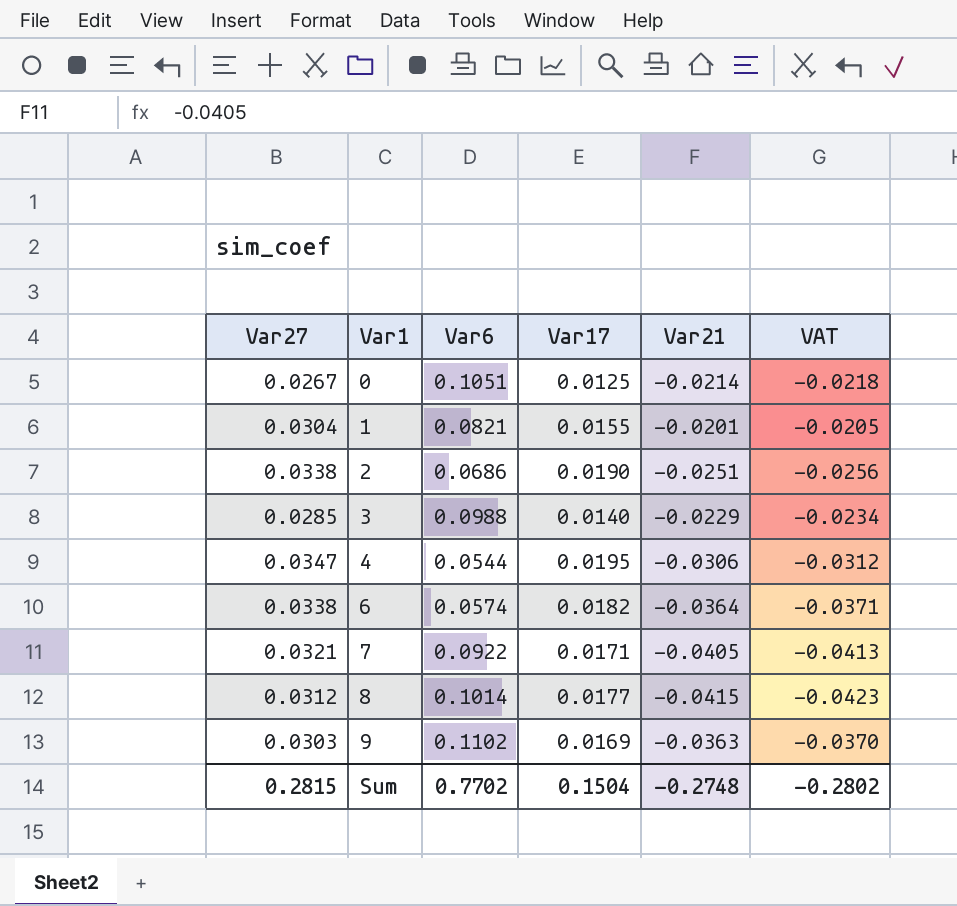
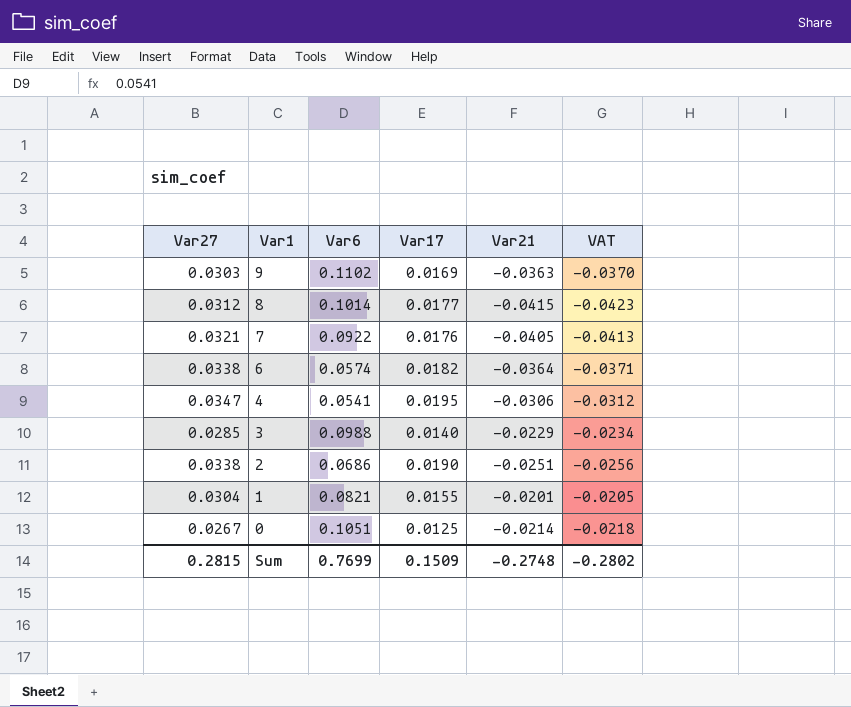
row order: Var1 ascending -> Var1 descending
7 | Var17: 0.0171 -> 0.0176
4 | Var6: 0.0544 -> 0.0541
Sum | Var6: 0.7702 -> 0.7699
Sum | Var17: 0.1504 -> 0.1509

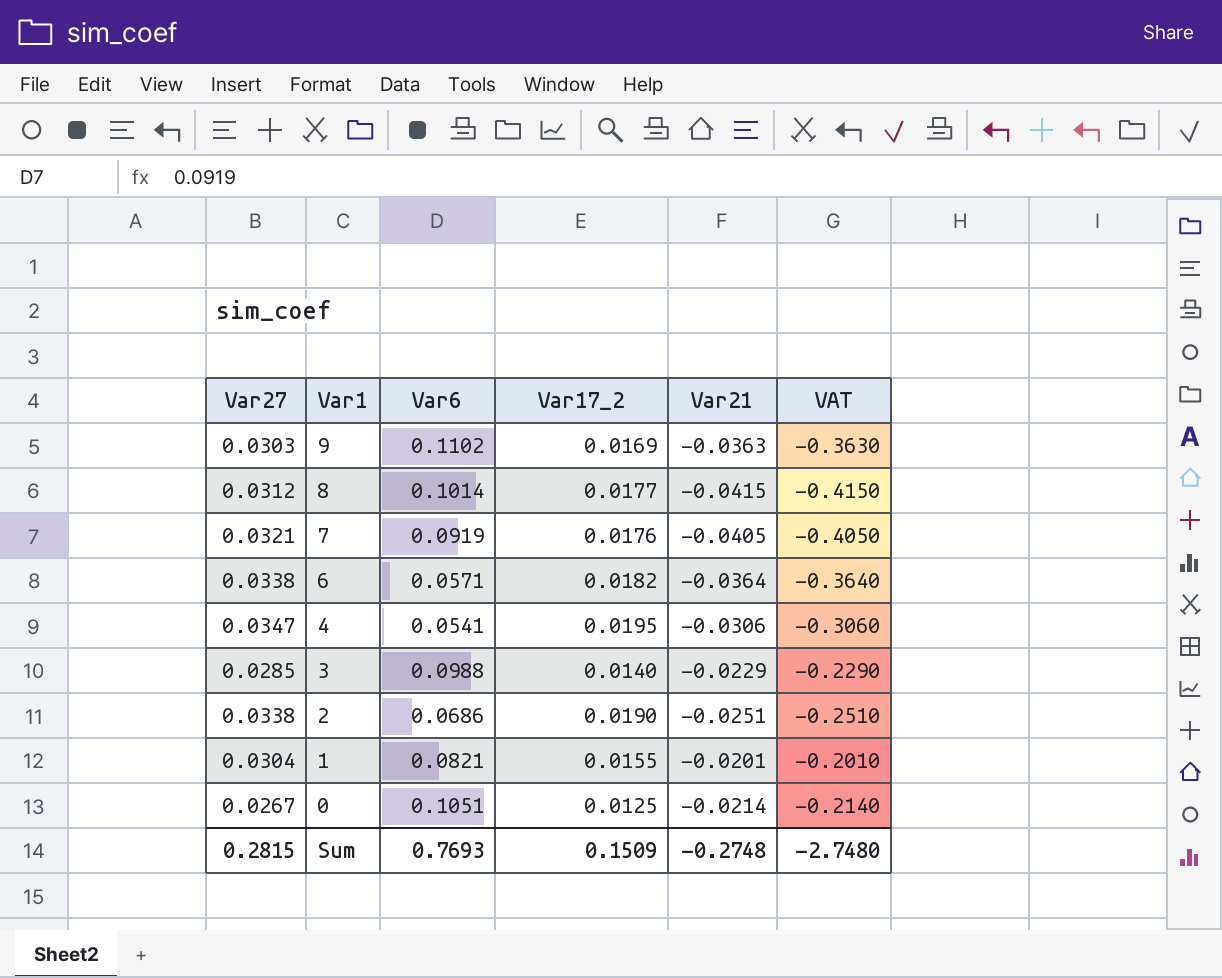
column name: Var17 -> Var17_2
column VAT | formula: [Var21] * 1.02 -> [Var21] * 10
7 | Var6: 0.0922 -> 0.0919
6 | Var6: 0.0574 -> 0.0571
Sum | Var6: 0.7699 -> 0.7693
Sum | VAT: -0.2802 -> -2.7480

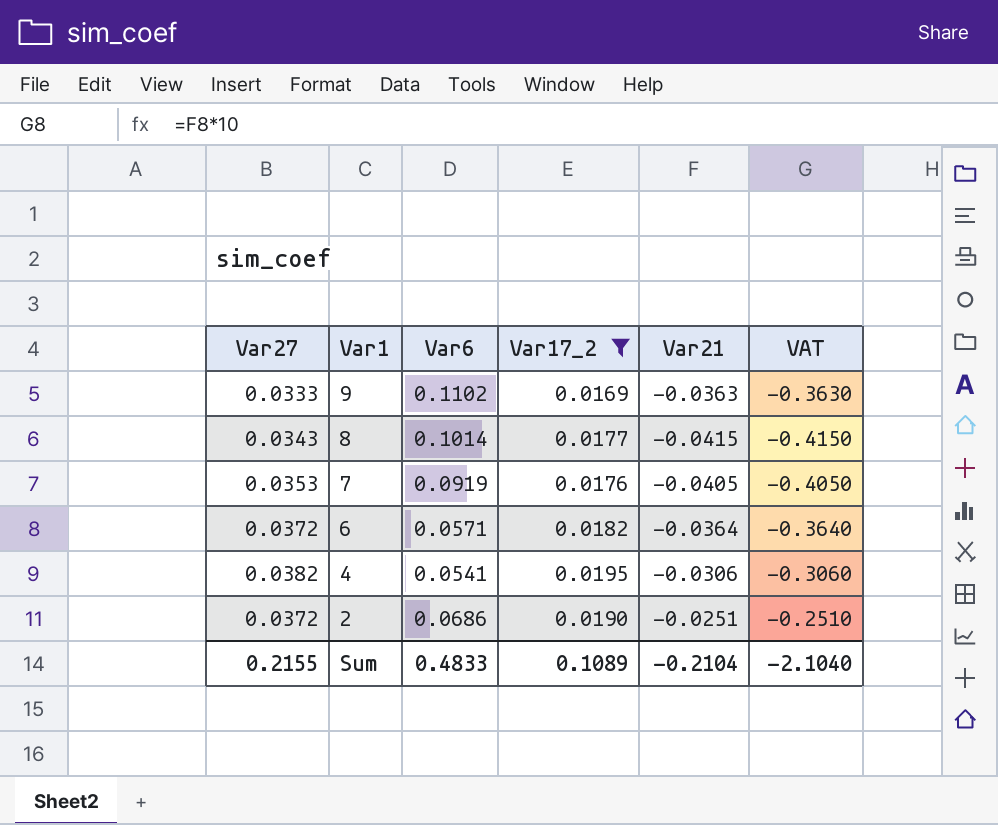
filter: none -> Var17_2 >= 0.0169
9 | Var27: 0.0303 -> 0.0333
8 | Var27: 0.0312 -> 0.0343
7 | Var27: 0.0321 -> 0.0353
6 | Var27: 0.0338 -> 0.0372
4 | Var27: 0.0347 -> 0.0382
2 | Var27: 0.0338 -> 0.0372
Sum | Var27: 0.2815 -> 0.2155
Sum | Var6: 0.7693 -> 0.4833
Sum | Var17_2: 0.1509 -> 0.1089
Sum | Var21: -0.2748 -> -0.2104
Sum | VAT: -2.7480 -> -2.1040

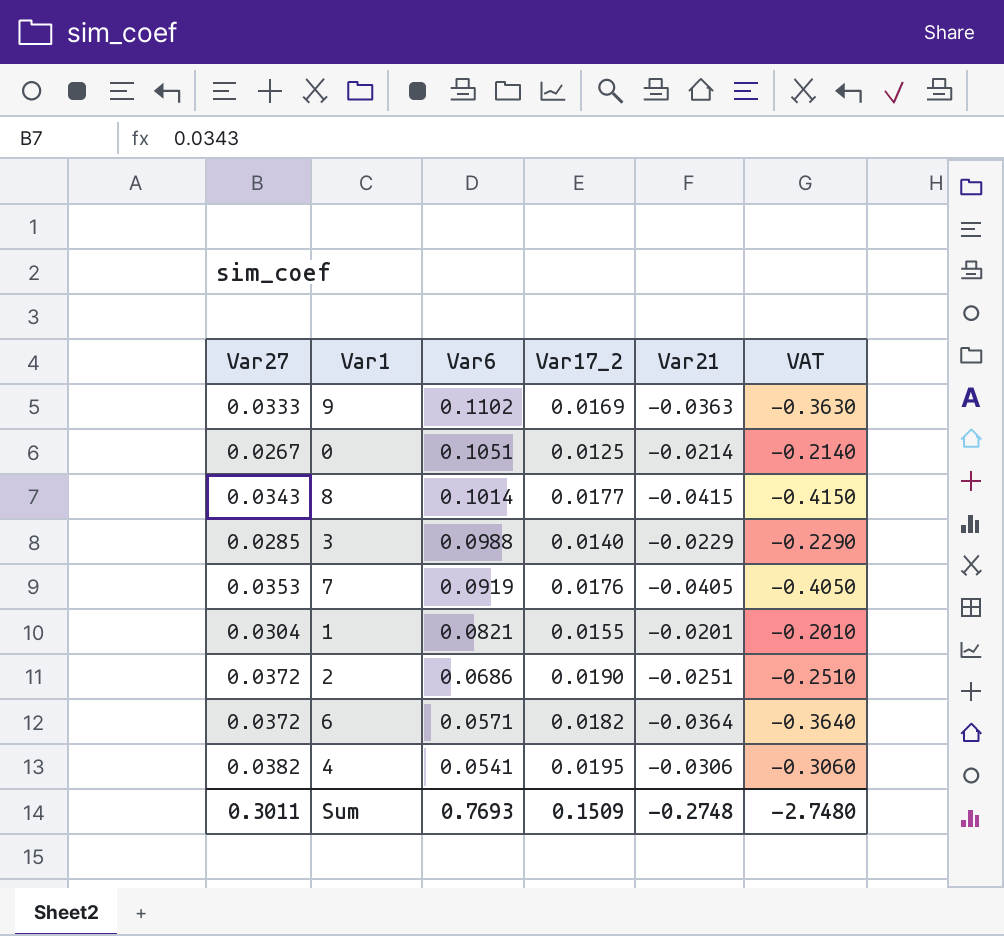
filter: Var17_2 >= 0.0169 -> none
row order: Var1 descending -> Var6 descending
Sum | Var27: 0.2155 -> 0.3011
Sum | Var6: 0.4833 -> 0.7693
Sum | Var17_2: 0.1089 -> 0.1509
Sum | Var21: -0.2104 -> -0.2748
Sum | VAT: -2.1040 -> -2.7480

